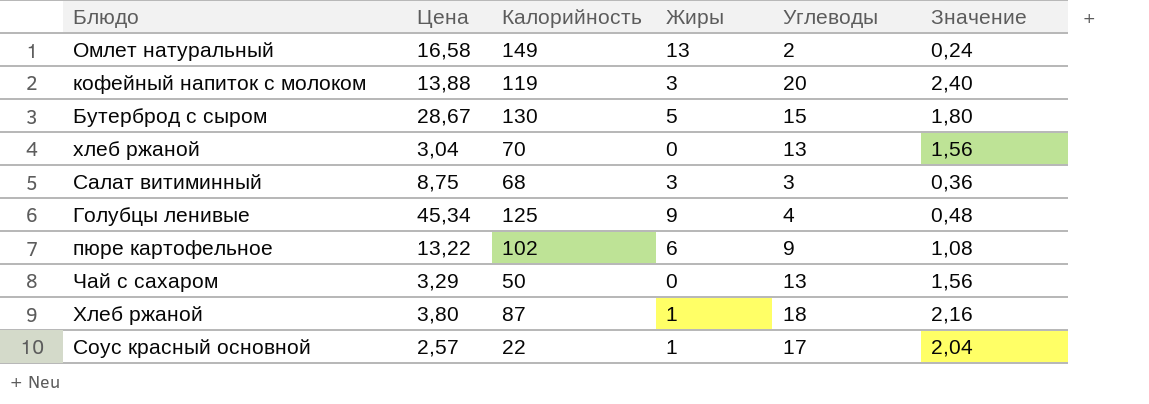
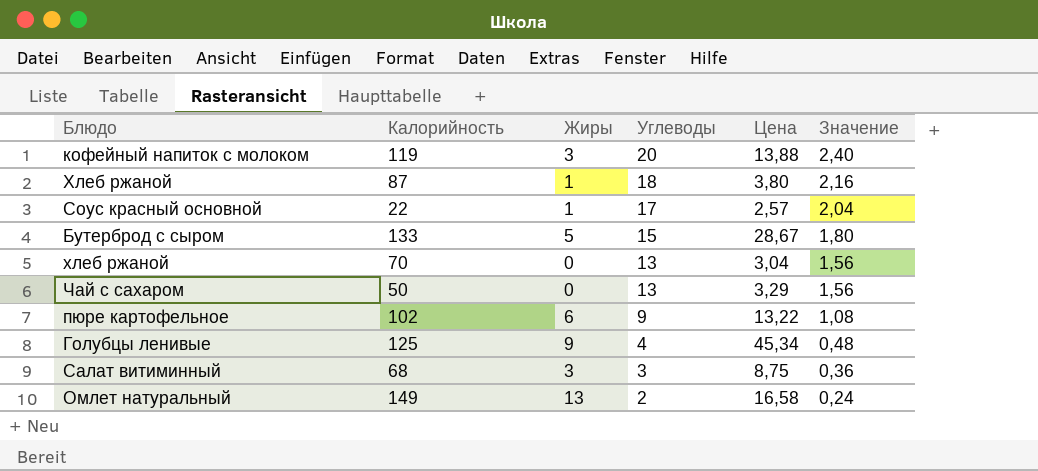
row order: none -> Углеводы descending
column Цена | position: 2 -> 5
Бутерброд с сыром | Калорийность: 130 -> 133

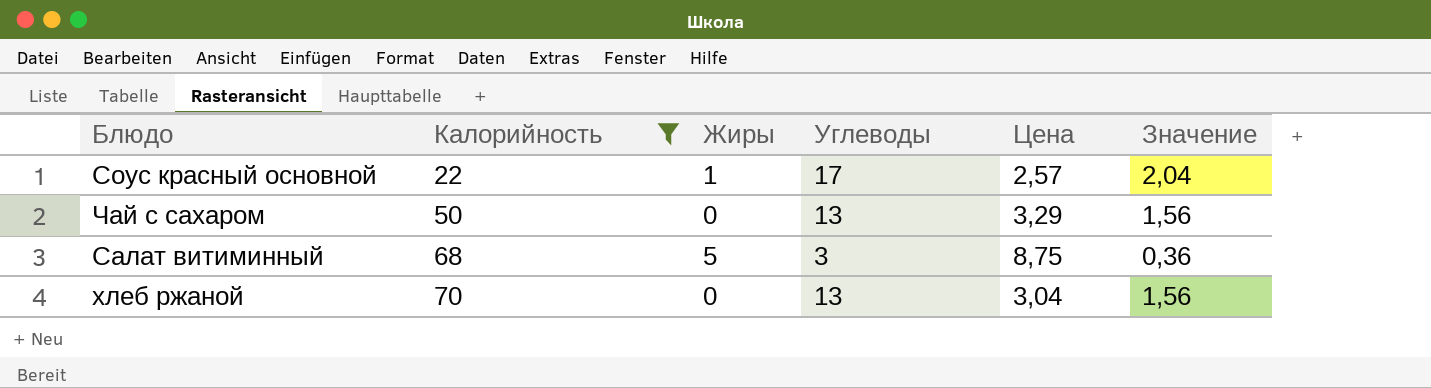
filter: none -> Калорийность <= 70
row order: Углеводы descending -> Калорийность ascending
Салат витиминный | Жиры: 3 -> 5

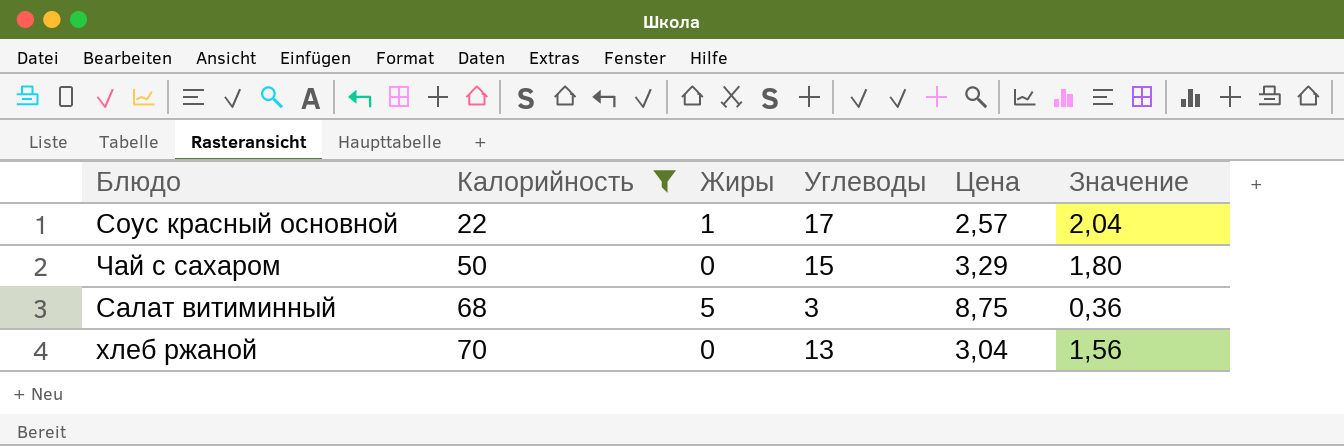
Чай с сахаром | Углеводы: 13 -> 15
Чай с сахаром | Значение: 1,56 -> 1,80

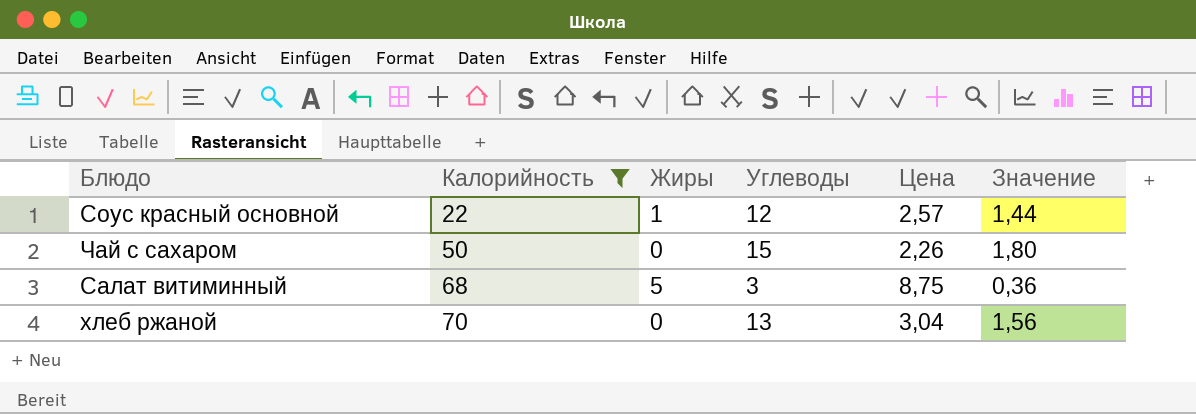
Соус красный основной | Углеводы: 17 -> 12
Соус красный основной | Значение: 2,04 -> 1,44
Чай с сахаром | Цена: 3,29 -> 2,26

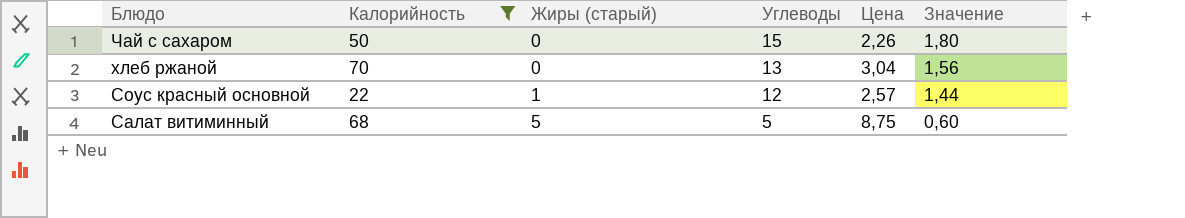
row order: Калорийность ascending -> Блюдо descending
column name: Жиры -> Жиры (старый)
Салат витиминный | Углеводы: 3 -> 5
Салат витиминный | Значение: 0,36 -> 0,60

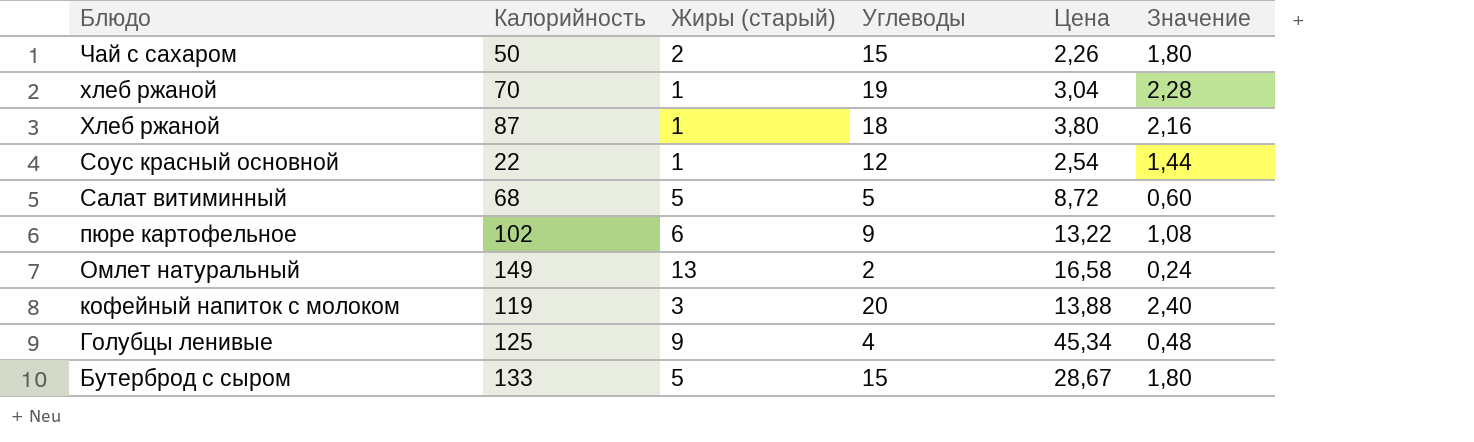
filter: Калорийность <= 70 -> none
Чай с сахаром | Жиры (старый): 0 -> 2
хлеб ржаной | Жиры (старый): 0 -> 1
хлеб ржаной | Углеводы: 13 -> 19
хлеб ржаной | Значение: 1,56 -> 2,28
Соус красный основной | Цена: 2,57 -> 2,54
Салат витиминный | Цена: 8,75 -> 8,72

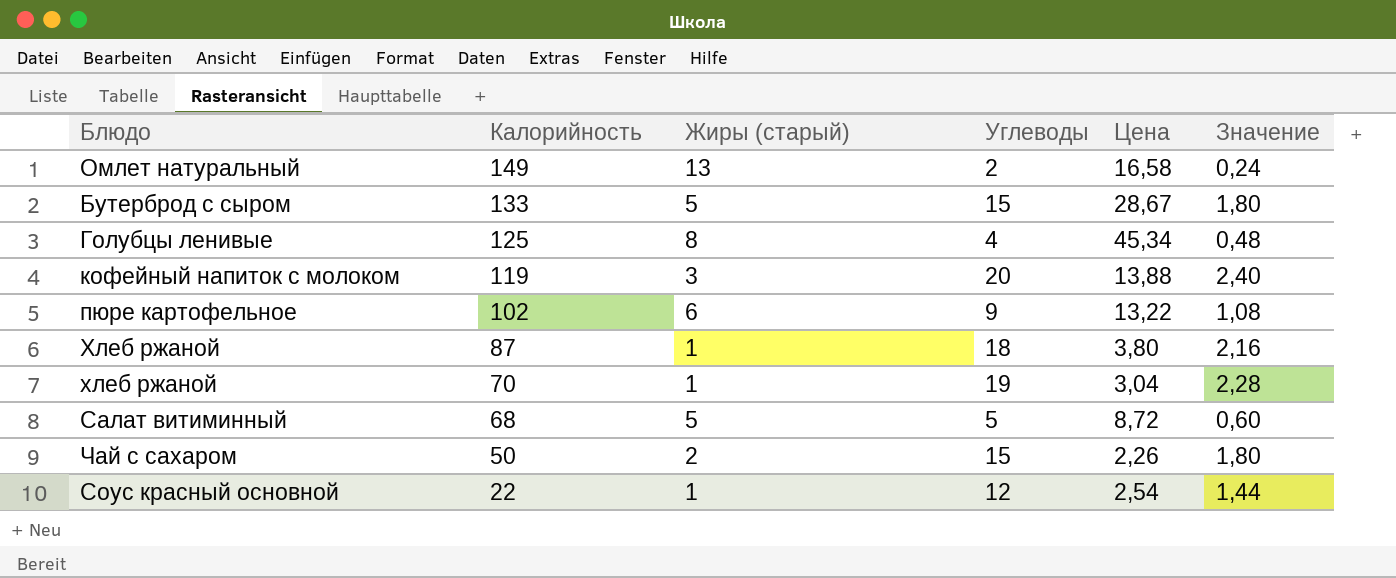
row order: Блюдо descending -> Калорийность descending
Голубцы ленивые | Жиры (старый): 9 -> 8

